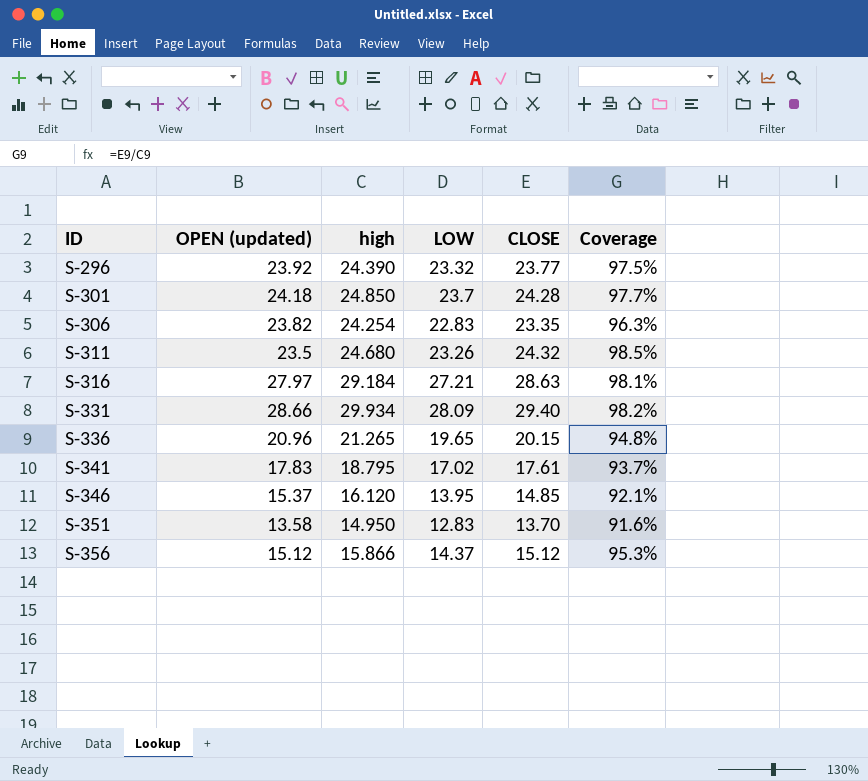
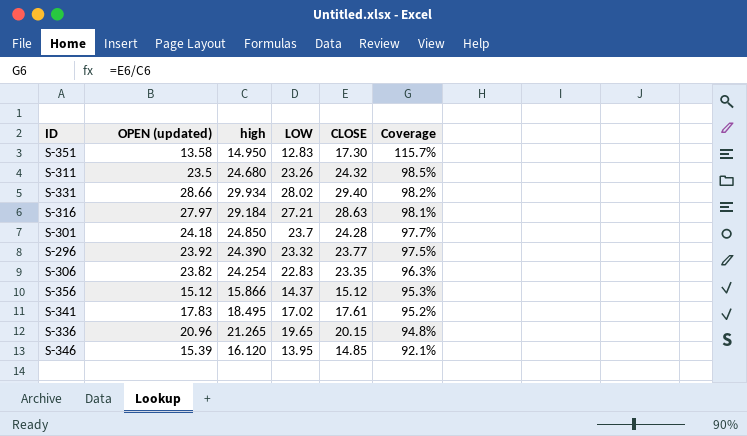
row order: ID ascending -> Coverage descending
S-351 | CLOSE: 13.70 -> 17.30
S-351 | Coverage: 91.6% -> 115.7%
S-331 | LOW: 28.09 -> 28.02
S-341 | high: 18.795 -> 18.495
S-341 | Coverage: 93.7% -> 95.2%
S-346 | OPEN (updated): 15.37 -> 15.39

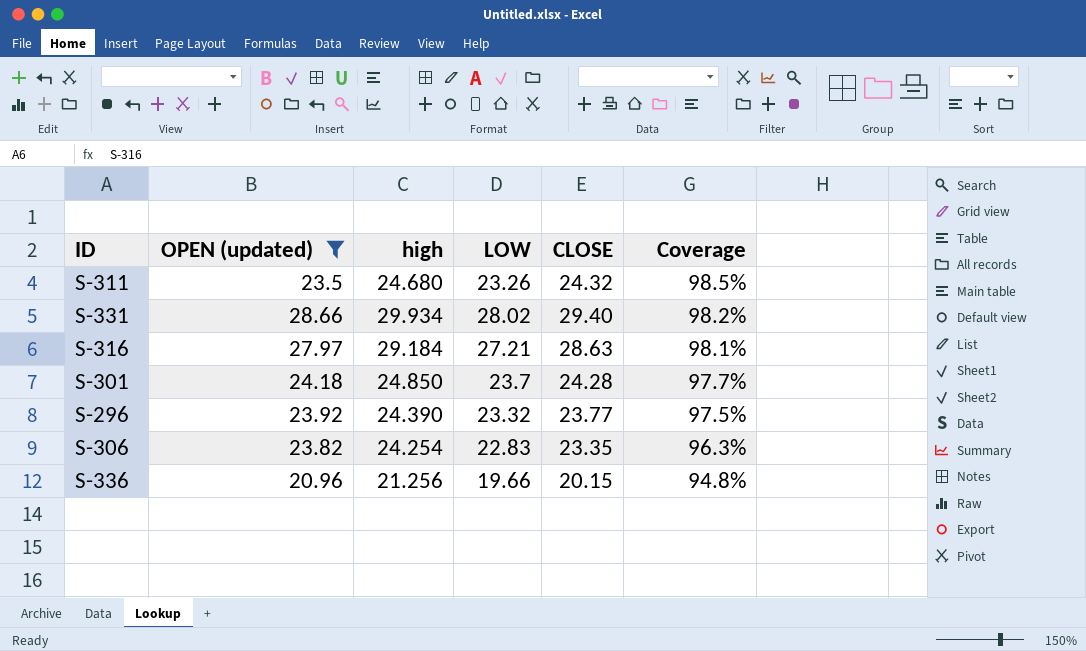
filter: none -> OPEN (updated) >= 20.96
S-336 | high: 21.265 -> 21.256
S-336 | LOW: 19.65 -> 19.66

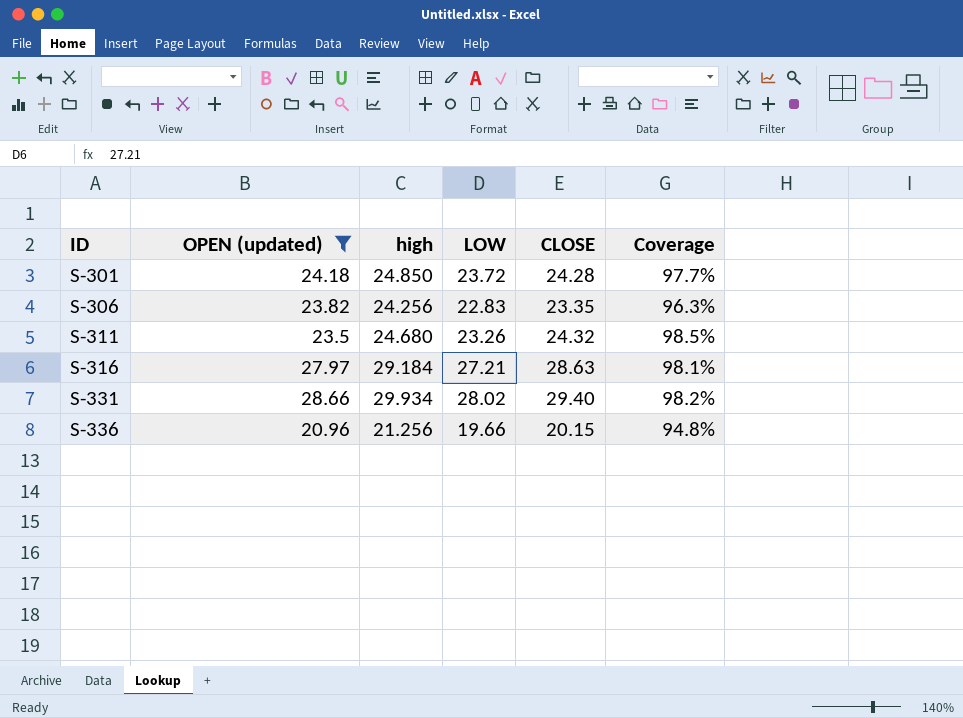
row order: Coverage descending -> ID ascending
row S-296: 23.92 | 24.390 | 23.32 | 23.77 | 97.5% -> none
S-301 | LOW: 23.7 -> 23.72
S-306 | high: 24.254 -> 24.256

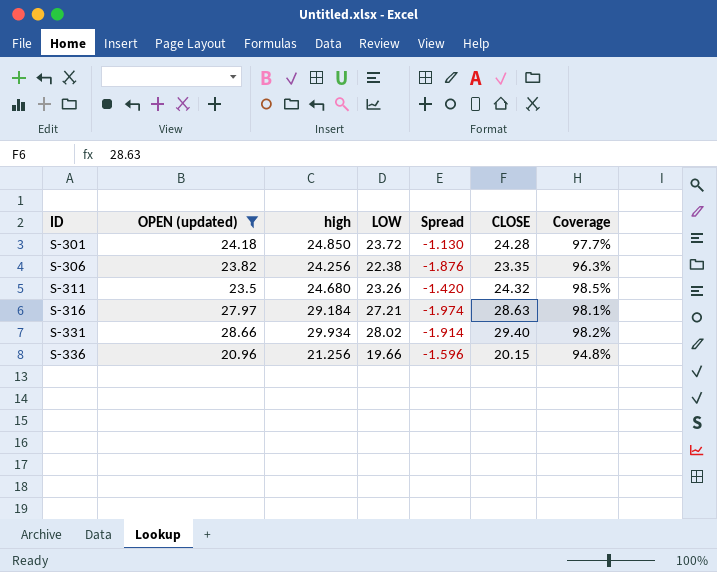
column Spread | formula: none -> [LOW] - [high]
S-306 | LOW: 22.83 -> 22.38

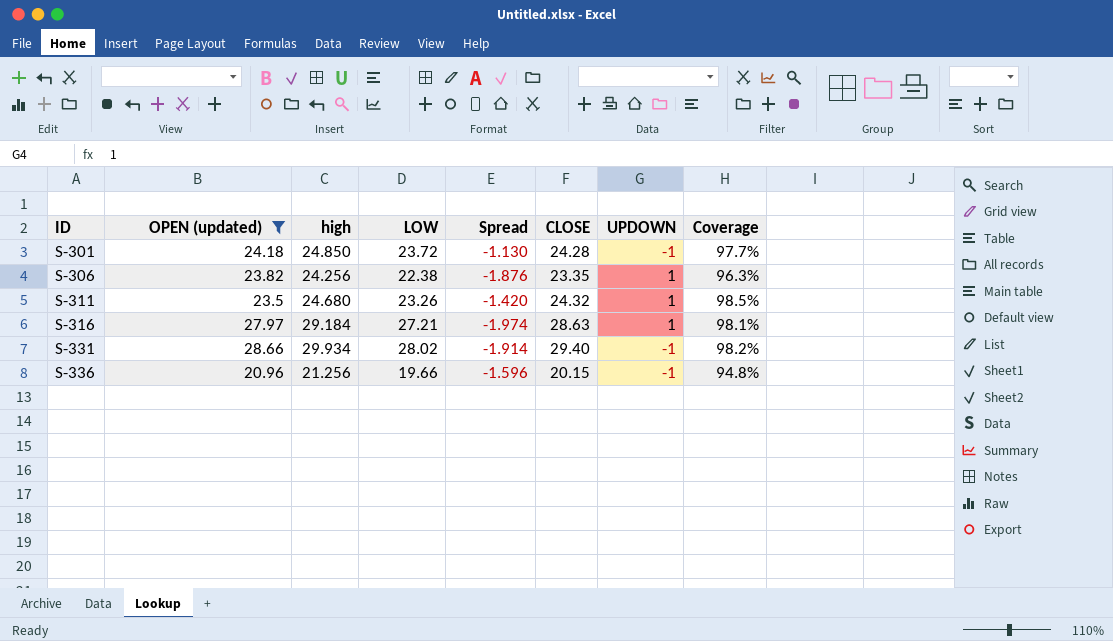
column UPDOWN | position: none -> 7

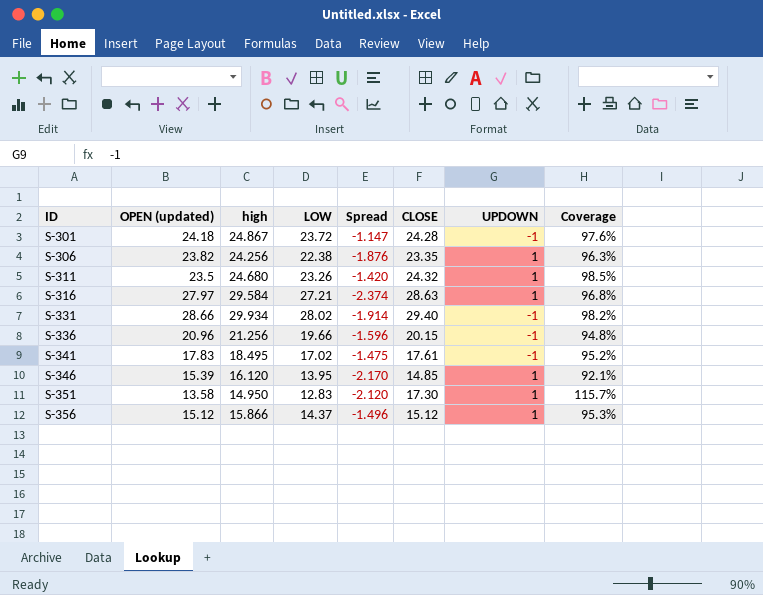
filter: OPEN (updated) >= 20.96 -> none
S-301 | high: 24.850 -> 24.867
S-301 | Spread: -1.130 -> -1.147
S-301 | Coverage: 97.7% -> 97.6%
S-316 | high: 29.184 -> 29.584
S-316 | Spread: -1.974 -> -2.374
S-316 | Coverage: 98.1% -> 96.8%

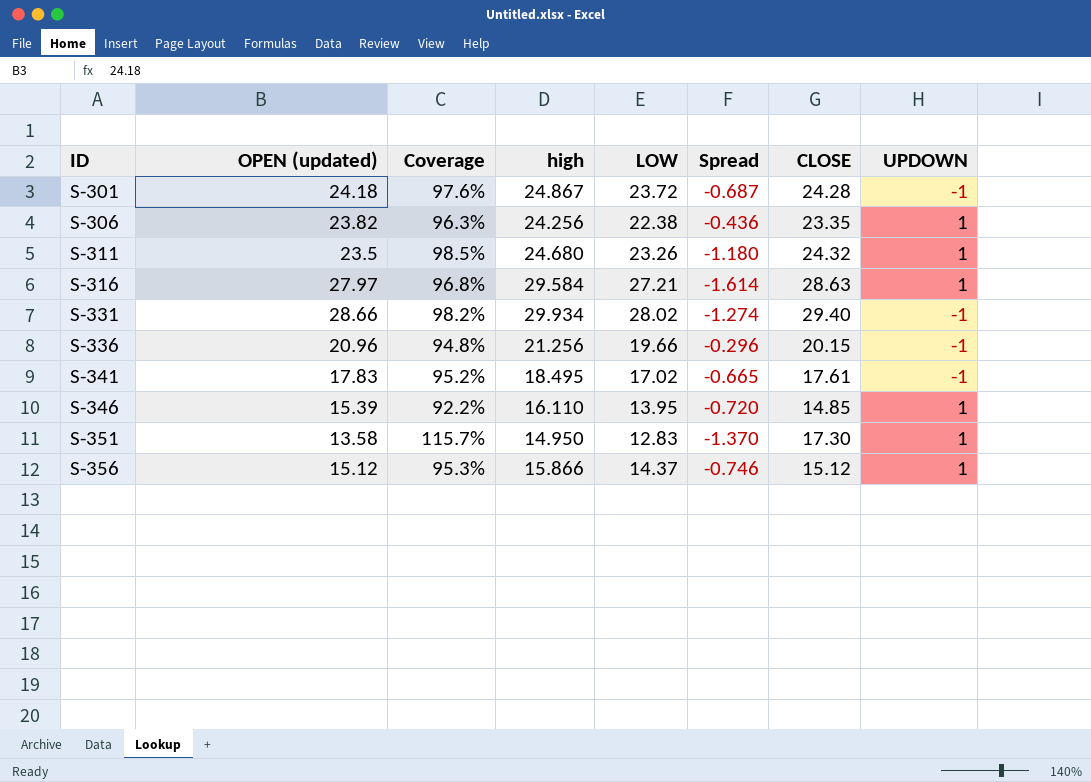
column Coverage | position: 8 -> 3
column Spread | formula: [LOW] - [high] -> [OPEN (updated)] - [high]
S-346 | Coverage: 92.1% -> 92.2%
S-346 | high: 16.120 -> 16.110

